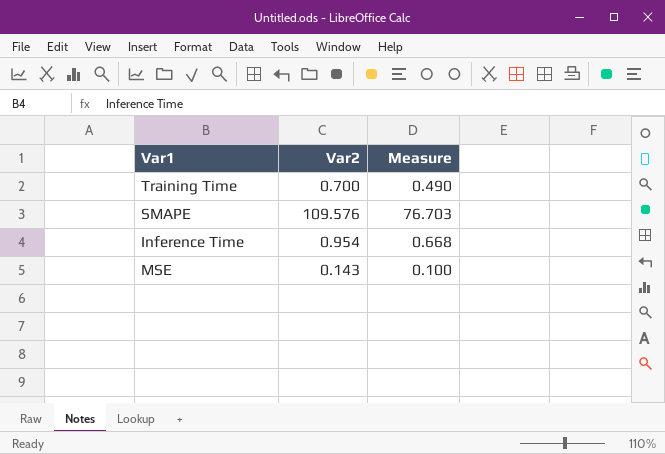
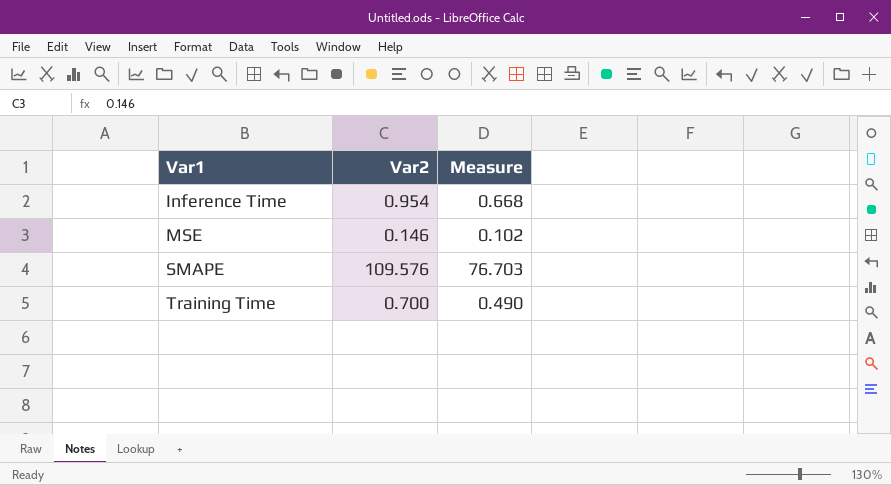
row order: none -> Var1 ascending
MSE | Var2: 0.143 -> 0.146
MSE | Measure: 0.100 -> 0.102

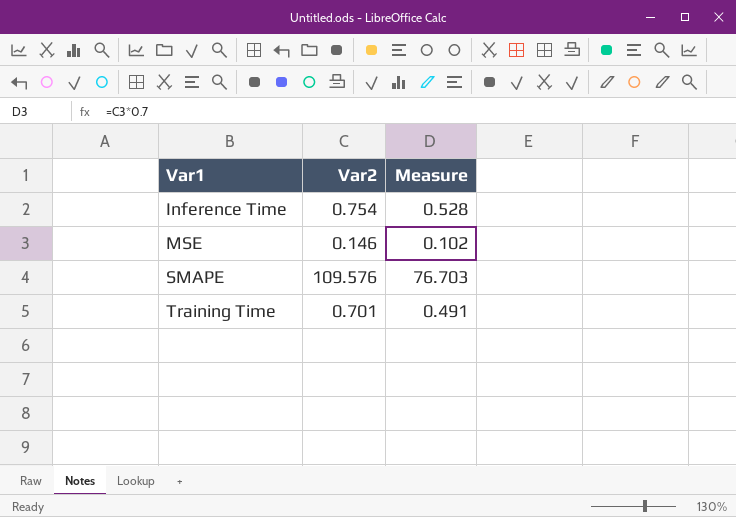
Inference Time | Var2: 0.954 -> 0.754
Inference Time | Measure: 0.668 -> 0.528
Training Time | Var2: 0.700 -> 0.701
Training Time | Measure: 0.490 -> 0.491

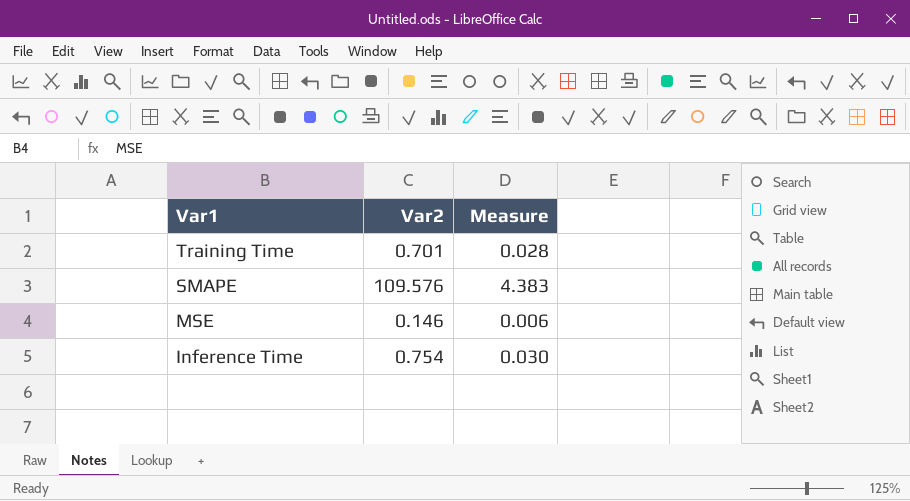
row order: Var1 ascending -> Var1 descending
column Measure | formula: [Var2] * 0.7 -> [Var2] * 0.04

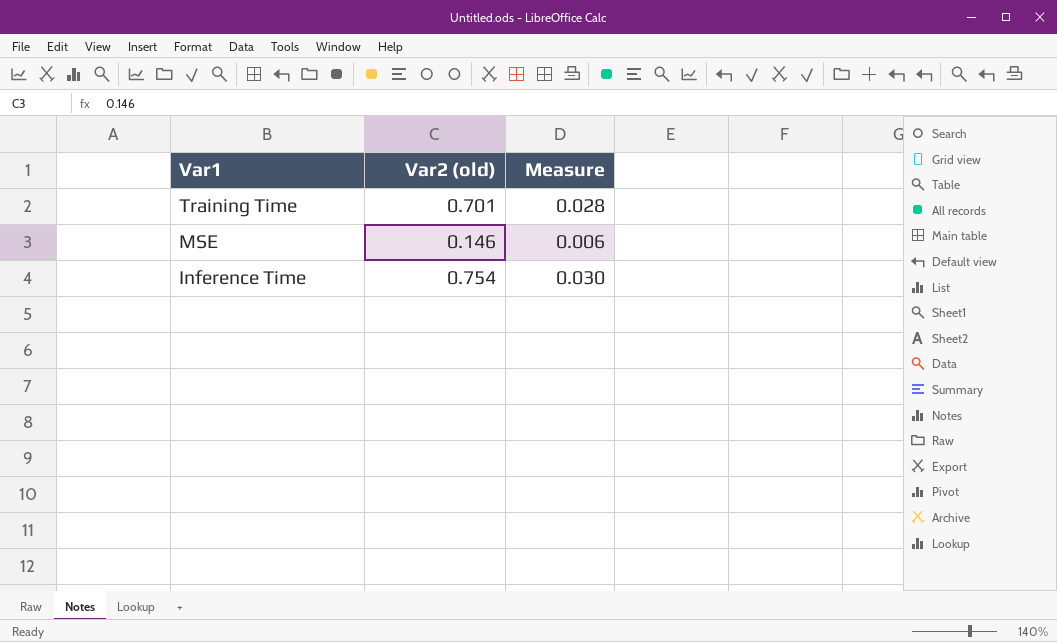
column name: Var2 -> Var2 (old)
row SMAPE: 109.576 | 4.383 -> none

